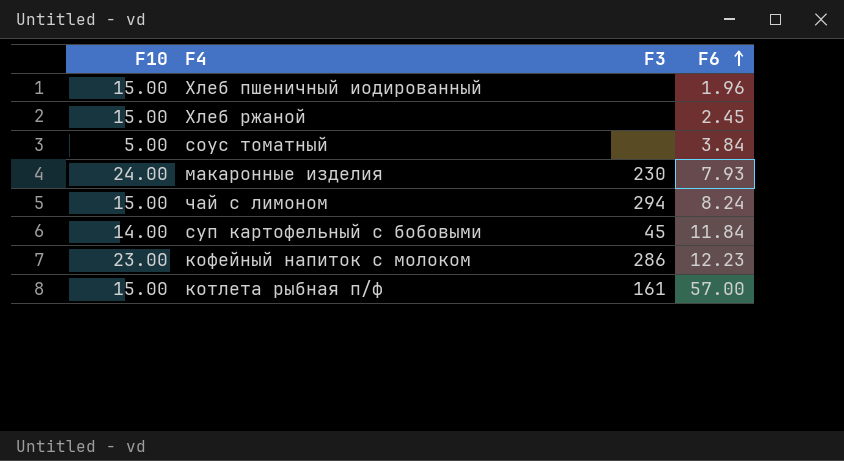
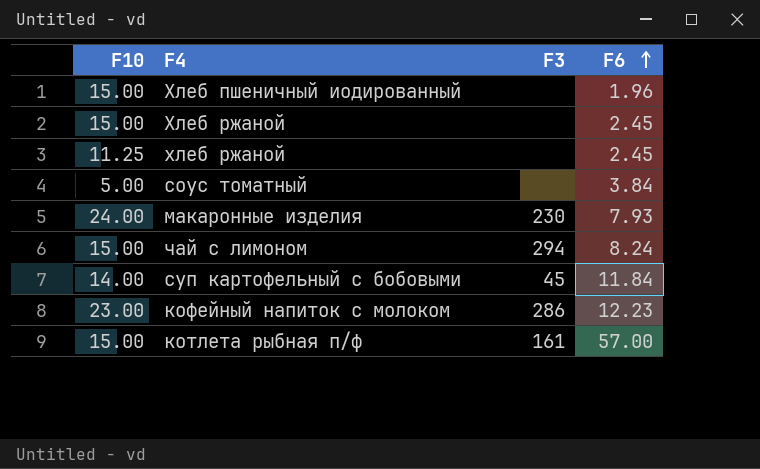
row хлеб ржаной: none -> 11.25 | none | 2.45

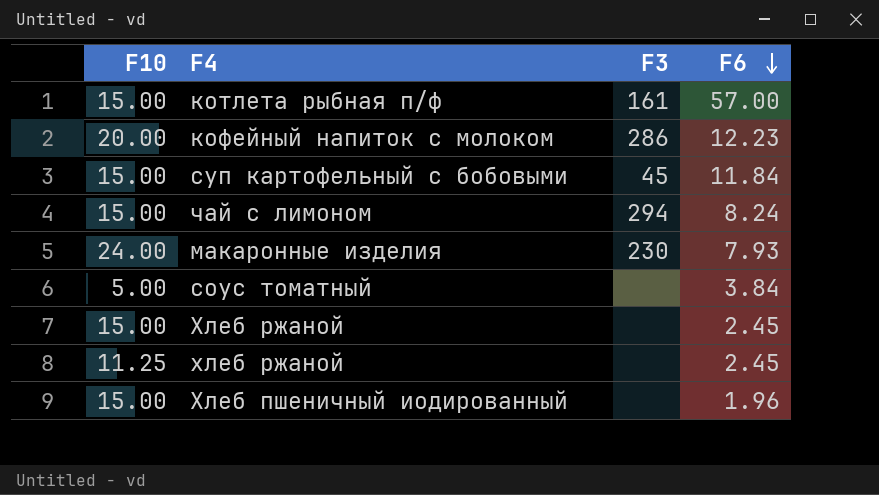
row order: F6 ascending -> F6 descending
кофейный напиток с молоком | F10: 23.00 -> 20.00
суп картофельный с бобовыми | F10: 14.00 -> 15.00

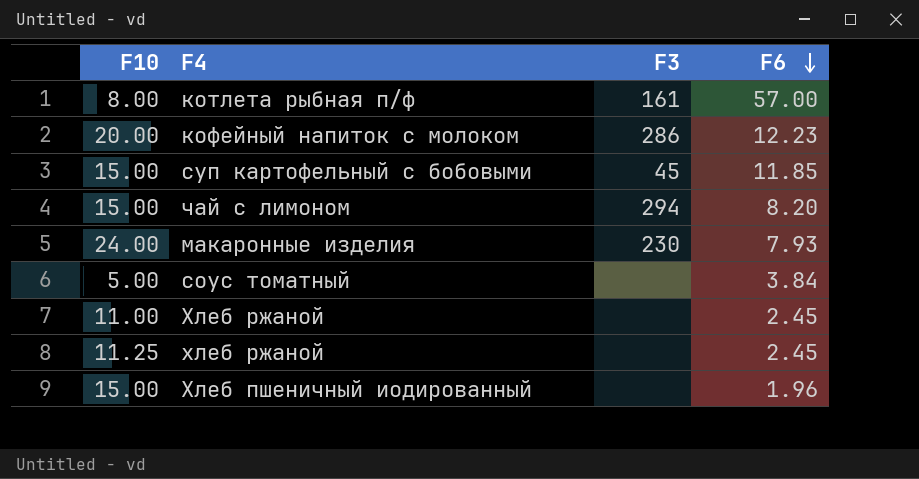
котлета рыбная п/ф | F10: 15.00 -> 8.00
суп картофельный с бобовыми | F6: 11.84 -> 11.85
чай с лимоном | F6: 8.24 -> 8.20
Хлеб ржаной | F10: 15.00 -> 11.00

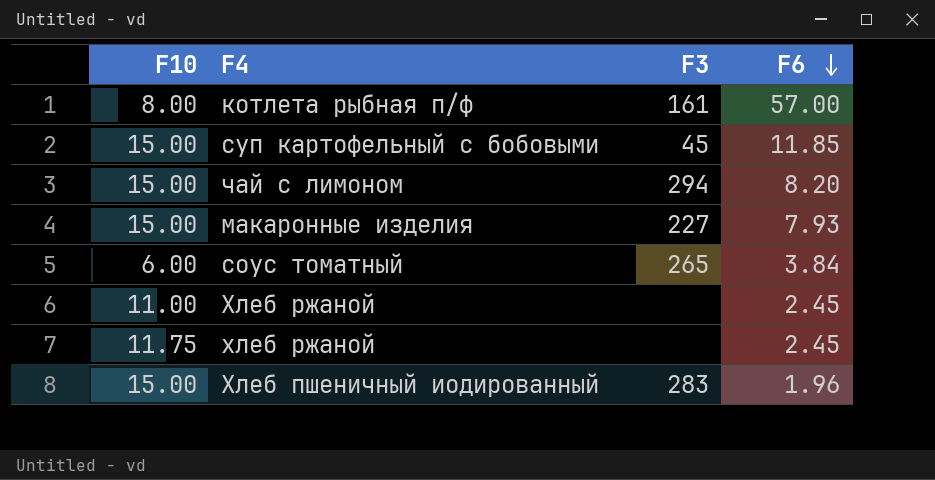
row кофейный напиток с молоком: 20.00 | 286 | 12.23 -> none
макаронные изделия | F10: 24.00 -> 15.00
макаронные изделия | F3: 230 -> 227
соус томатный | F10: 5.00 -> 6.00
соус томатный | F3: none -> 265
хлеб ржаной | F10: 11.25 -> 11.75
Хлеб пшеничный иодированный | F3: none -> 283

